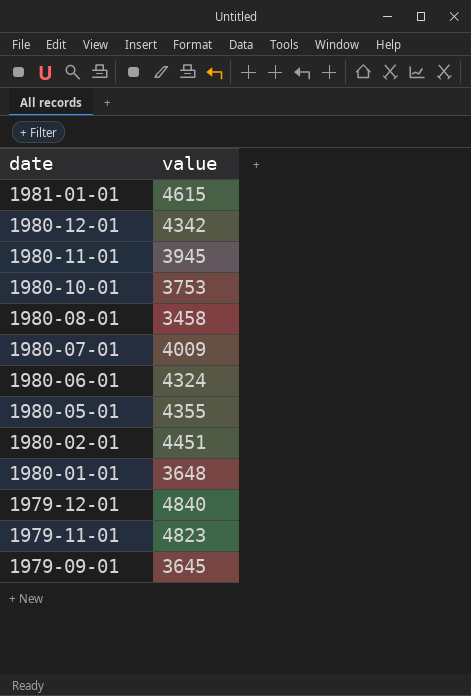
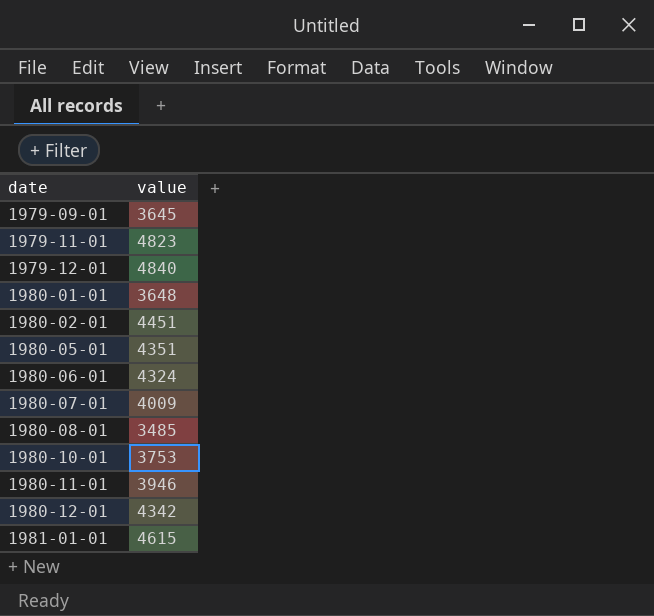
row order: date descending -> date ascending
1980-05-01 | value: 4355 -> 4351
1980-08-01 | value: 3458 -> 3485
1980-11-01 | value: 3945 -> 3946

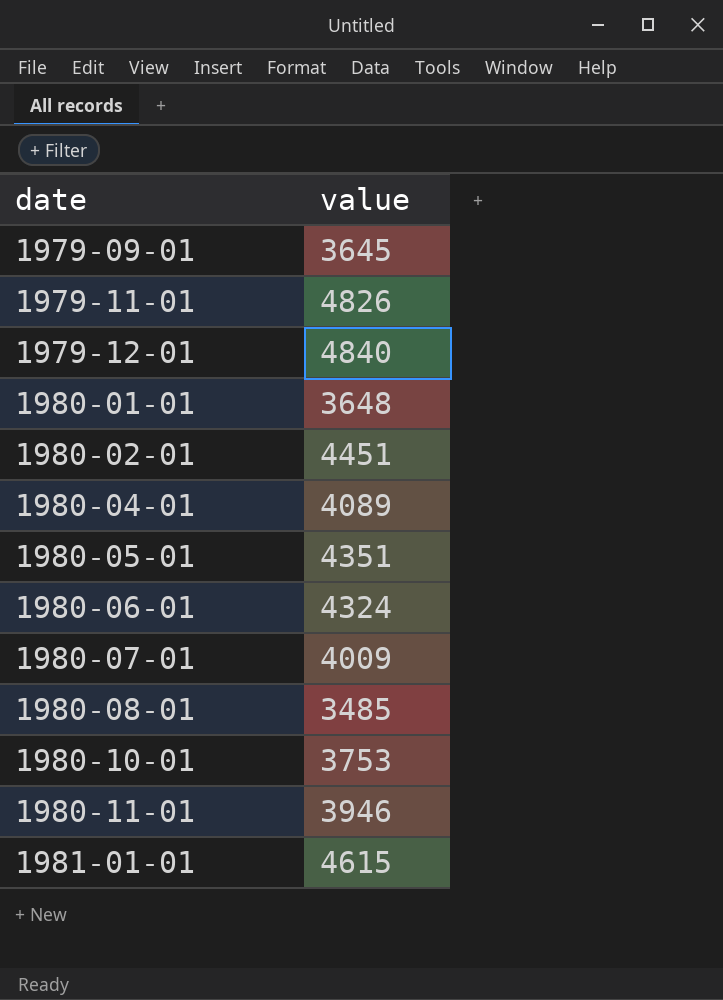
row 1980-12-01: 4342 -> none
1979-11-01 | value: 4823 -> 4826
row 1980-04-01: none -> 4089

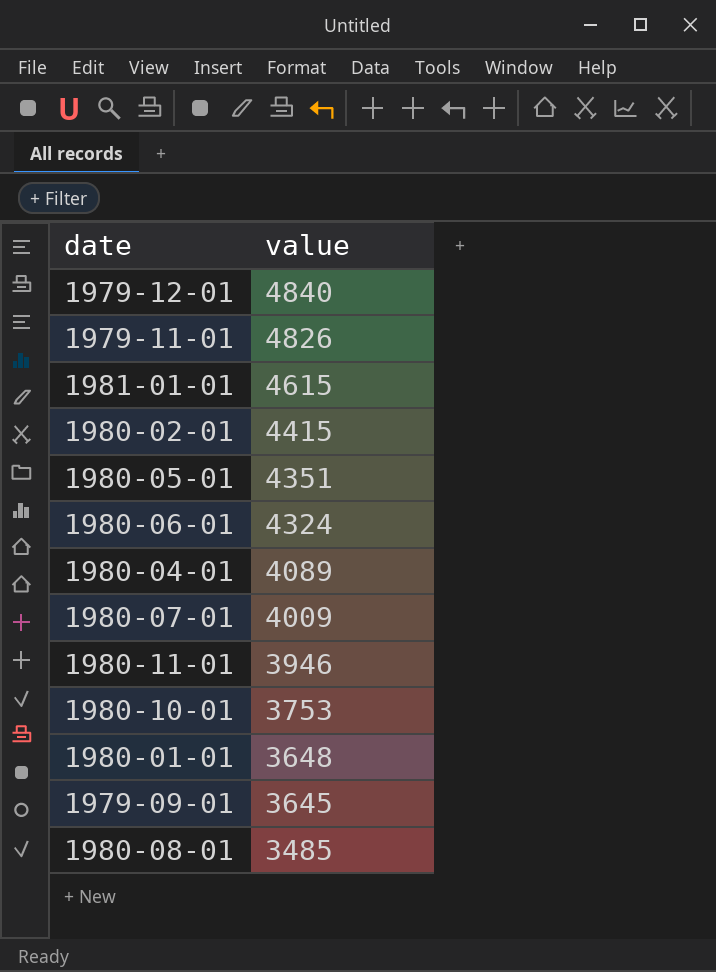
row order: date ascending -> value descending
1980-02-01 | value: 4451 -> 4415

